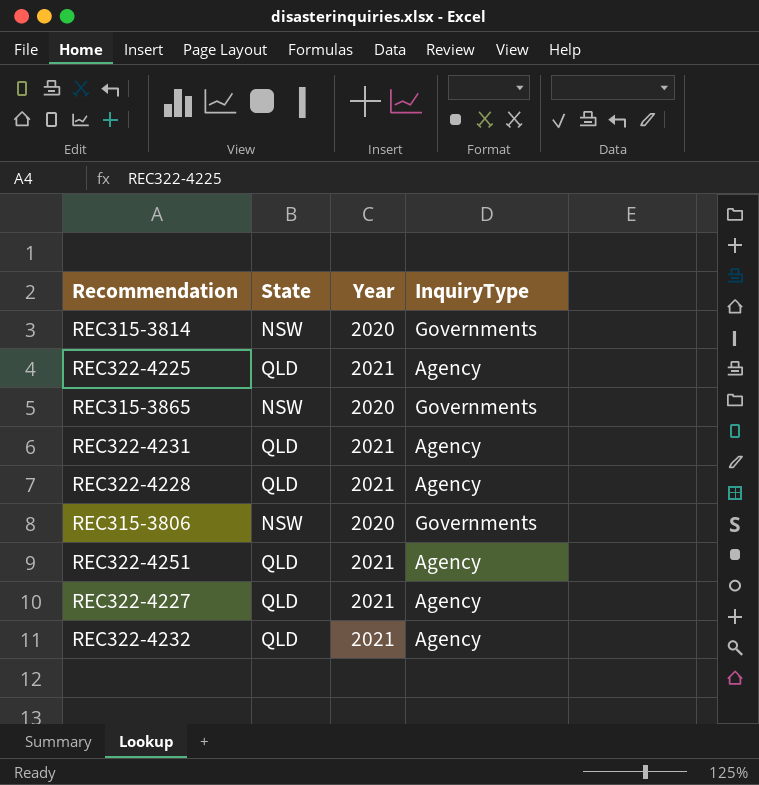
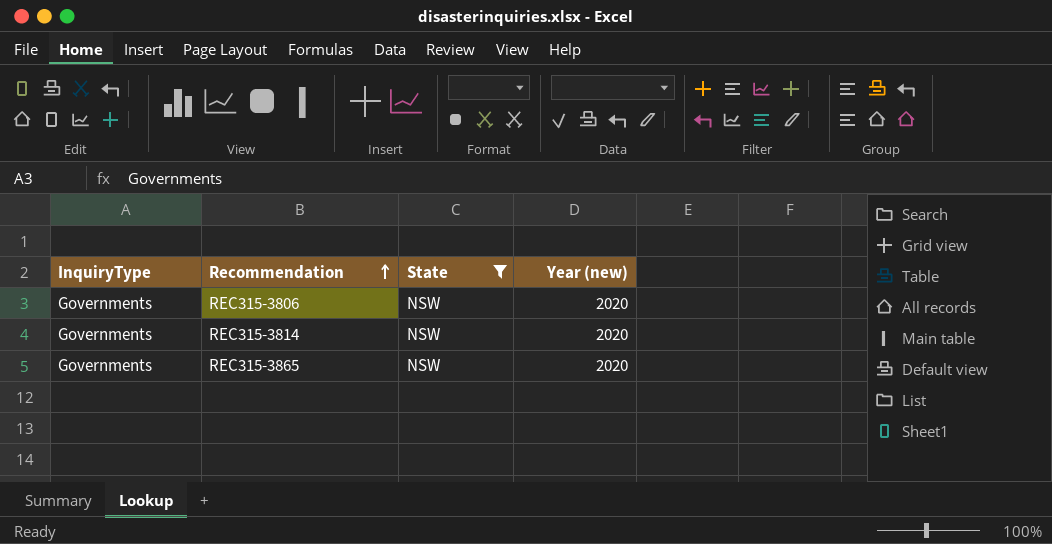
filter: none -> State = NSW
row order: none -> Recommendation ascending
column InquiryType | position: 4 -> 1
column name: Year -> Year (new)

